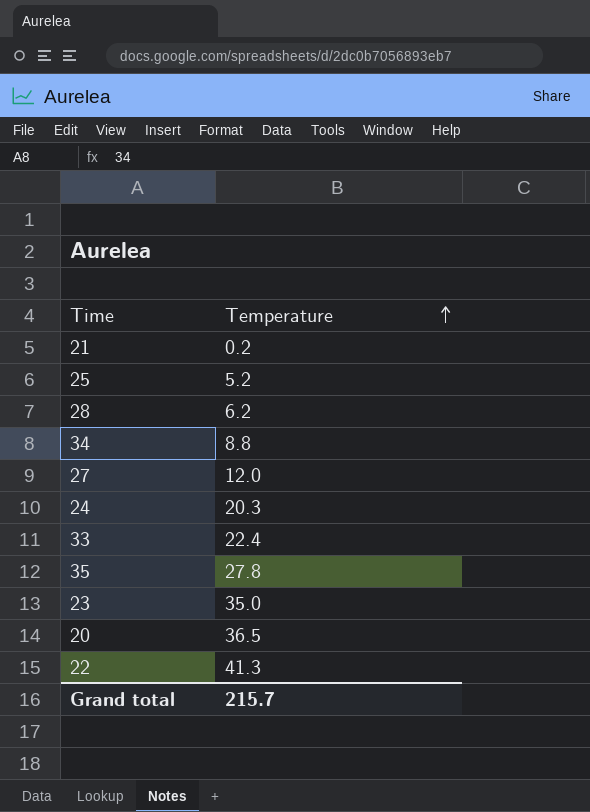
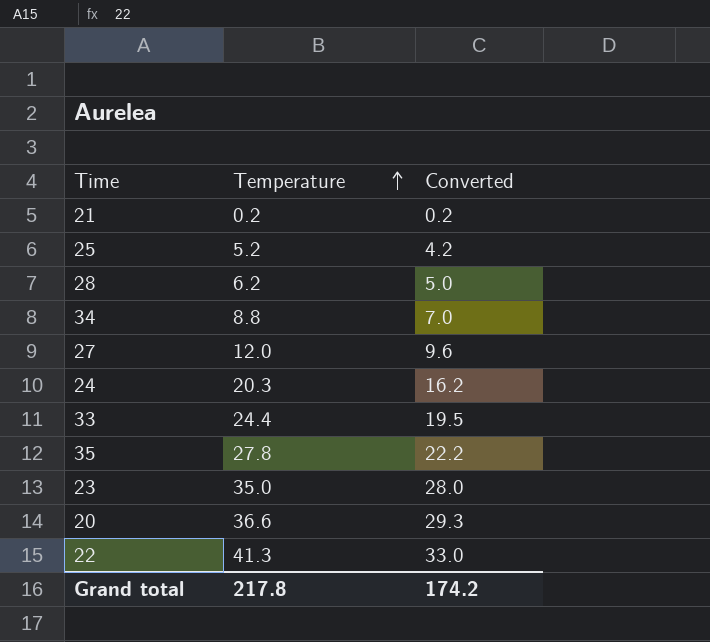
column Converted | formula: none -> [Temperature] * 0.8
33 | Temperature: 22.4 -> 24.4
20 | Temperature: 36.5 -> 36.6
Grand total | Temperature: 215.7 -> 217.8

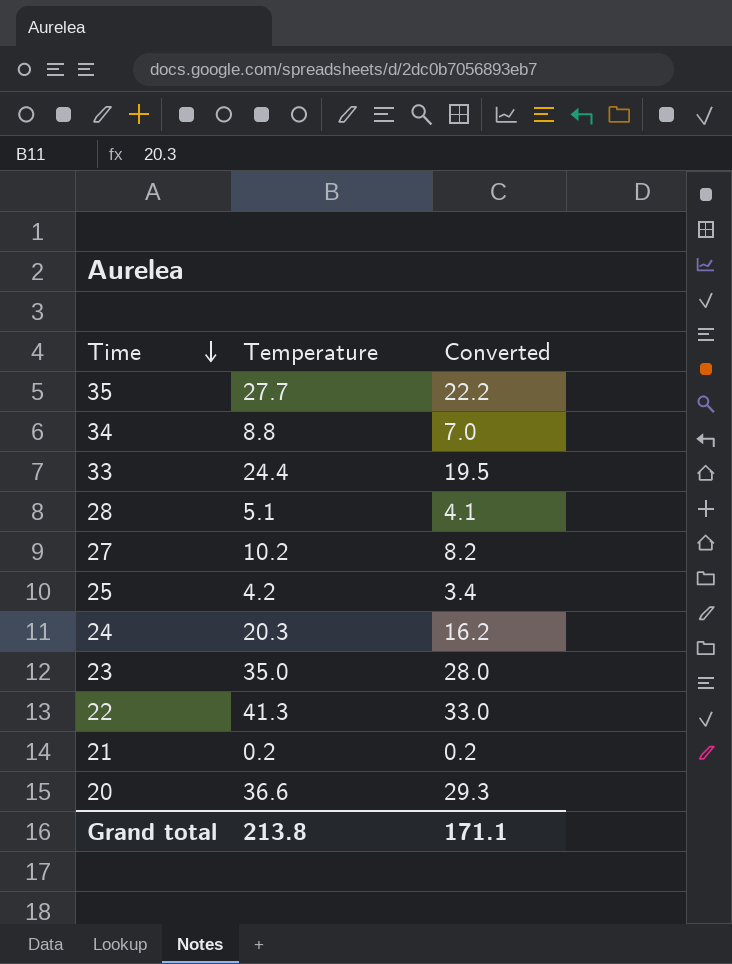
row order: Temperature ascending -> Time descending
35 | Temperature: 27.8 -> 27.7
28 | Temperature: 6.2 -> 5.1
28 | Converted: 5.0 -> 4.1
27 | Temperature: 12.0 -> 10.2
27 | Converted: 9.6 -> 8.2
25 | Temperature: 5.2 -> 4.2
25 | Converted: 4.2 -> 3.4
Grand total | Temperature: 217.8 -> 213.8
Grand total | Converted: 174.2 -> 171.1

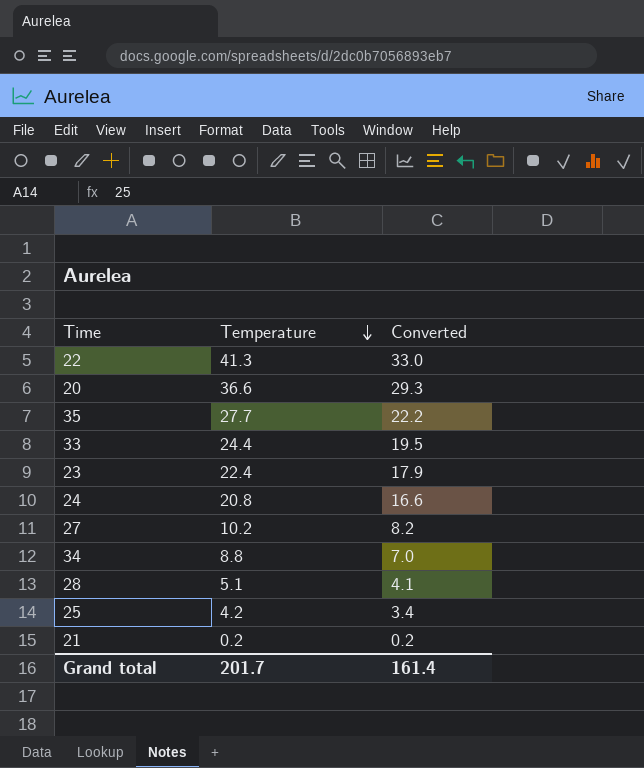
row order: Time descending -> Temperature descending
23 | Temperature: 35.0 -> 22.4
23 | Converted: 28.0 -> 17.9
24 | Temperature: 20.3 -> 20.8
24 | Converted: 16.2 -> 16.6
Grand total | Temperature: 213.8 -> 201.7
Grand total | Converted: 171.1 -> 161.4

